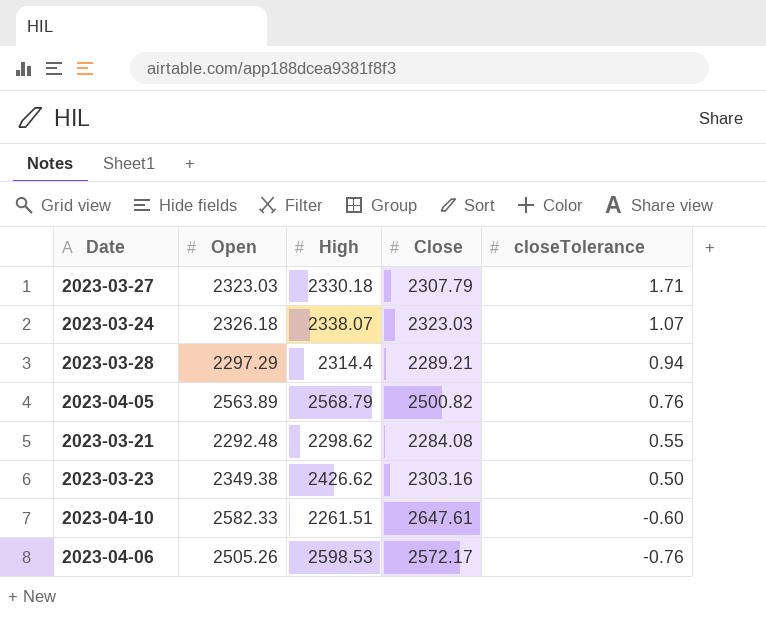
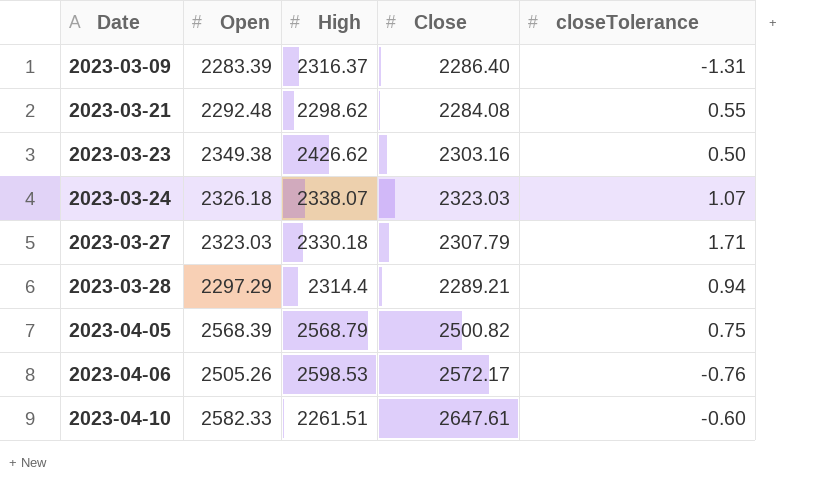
row order: closeTolerance descending -> Date ascending
row 2023-03-09: none -> 2283.39 | 2316.37 | 2286.40 | -1.31
2023-04-05 | Open: 2563.89 -> 2568.39
2023-04-05 | closeTolerance: 0.76 -> 0.75

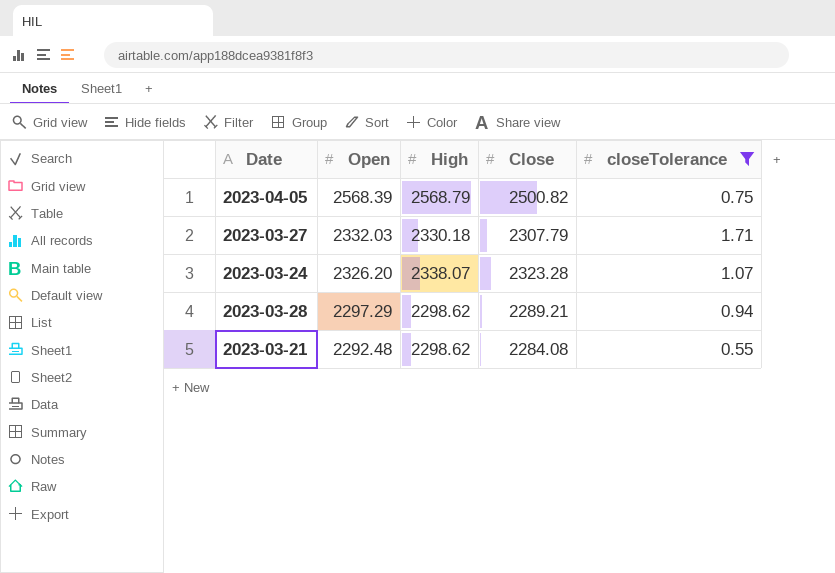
filter: none -> closeTolerance >= 0.55
row order: Date ascending -> Open descending
2023-03-27 | Open: 2323.03 -> 2332.03
2023-03-24 | Open: 2326.18 -> 2326.20
2023-03-24 | Close: 2323.03 -> 2323.28
2023-03-28 | High: 2314.4 -> 2298.62

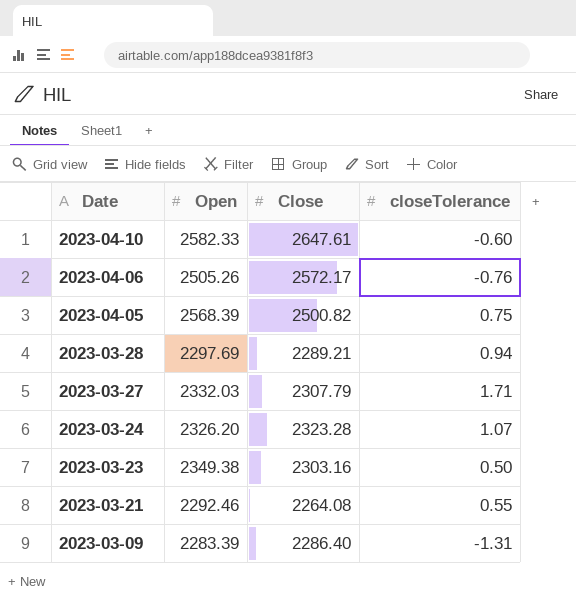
filter: closeTolerance >= 0.55 -> none
row order: Open descending -> Date descending
column High | position: 3 -> none
2023-03-28 | Open: 2297.29 -> 2297.69
2023-03-21 | Open: 2292.48 -> 2292.46
2023-03-21 | Close: 2284.08 -> 2264.08

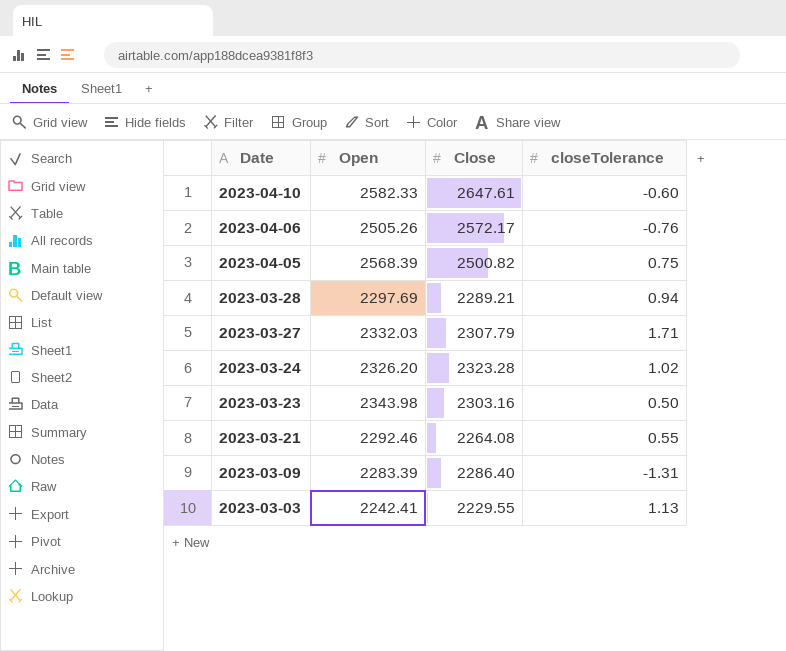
2023-03-24 | closeTolerance: 1.07 -> 1.02
2023-03-23 | Open: 2349.38 -> 2343.98
row 2023-03-03: none -> 2242.41 | 2229.55 | 1.13

